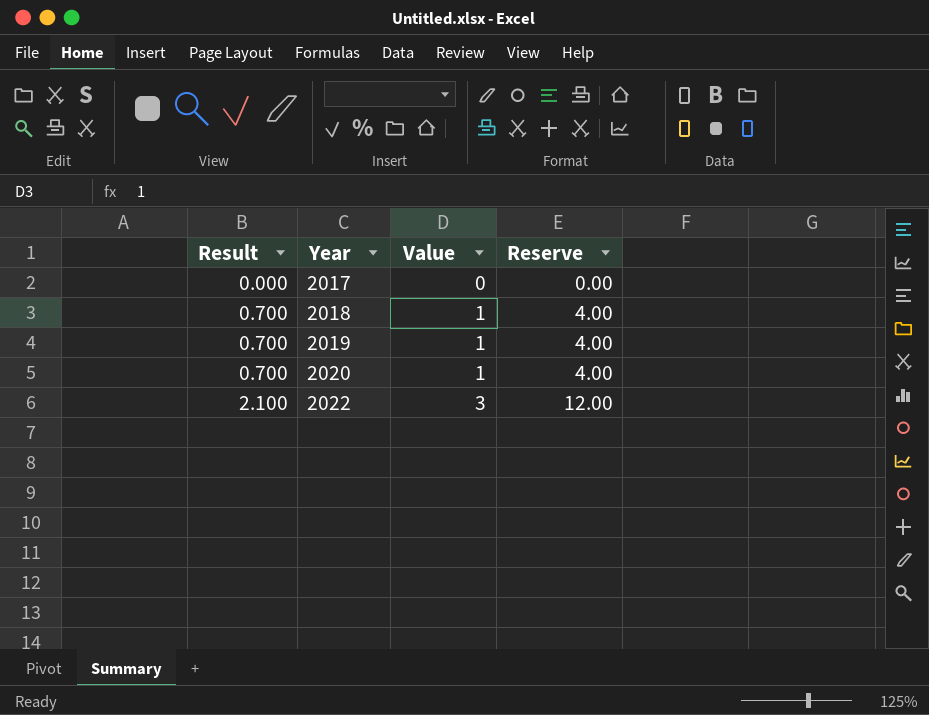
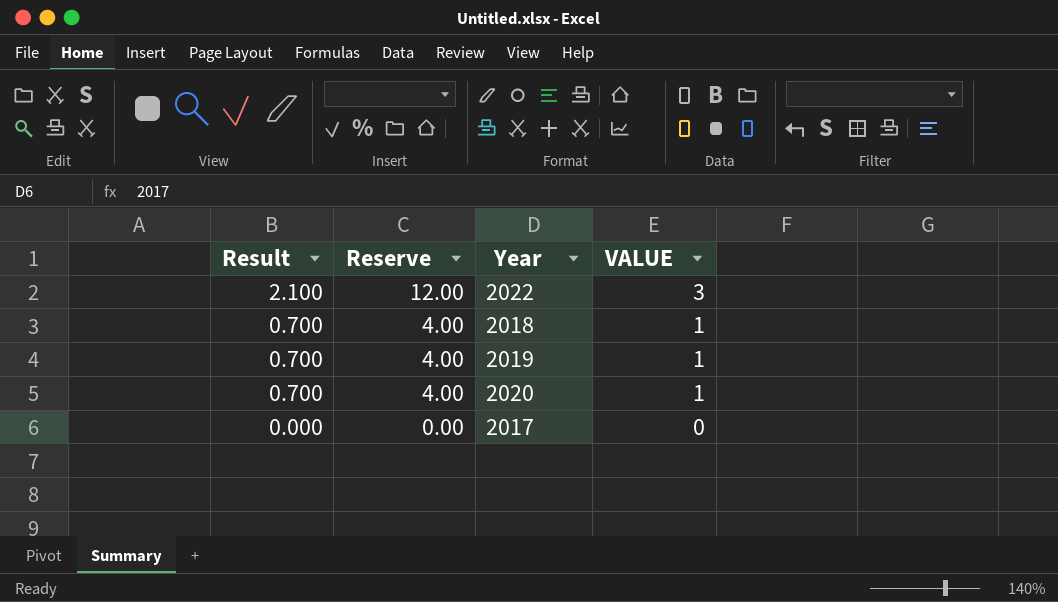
row order: Result ascending -> Result descending
column Reserve | position: 4 -> 2
column name: Value -> VALUE

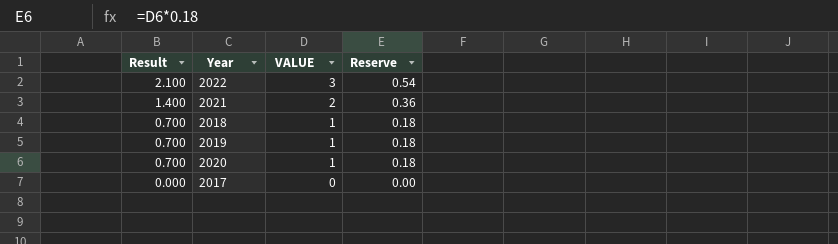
column Reserve | formula: [VALUE] * 4 -> [VALUE] * 0.18
column Reserve | position: 2 -> 4
row 2021: none -> 1.400 | 2 | 0.36

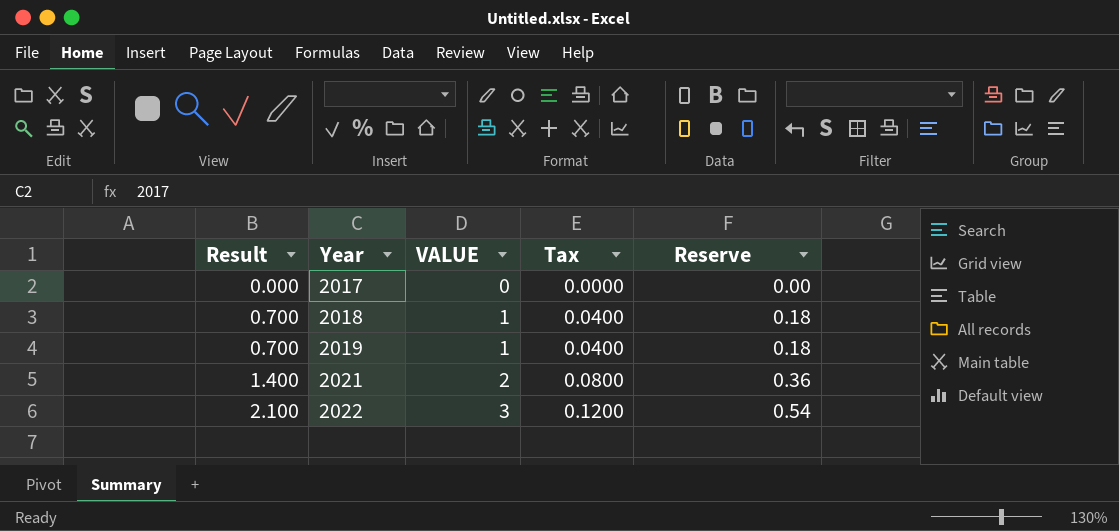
row order: Result descending -> Result ascending
column Tax | formula: none -> [VALUE] * 0.04
row 2020: 0.700 | 1 | 0.18 -> none

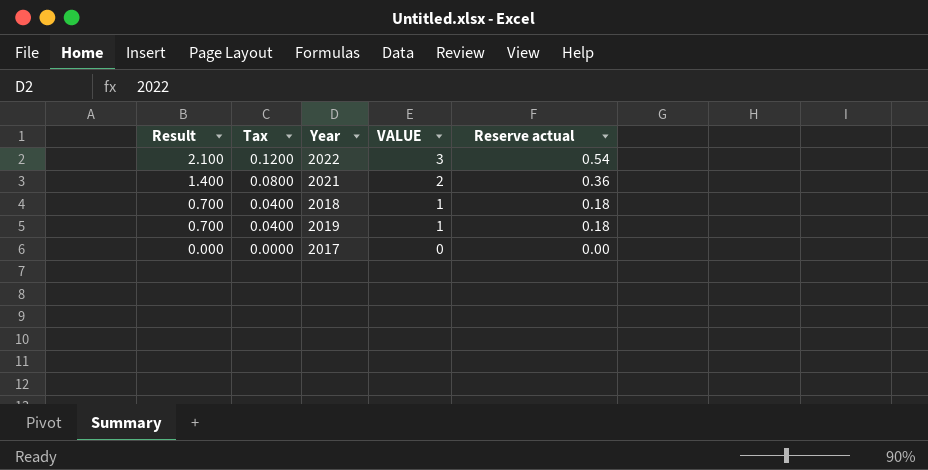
row order: Result ascending -> Result descending
column Tax | position: 4 -> 2
column name: Reserve -> Reserve actual

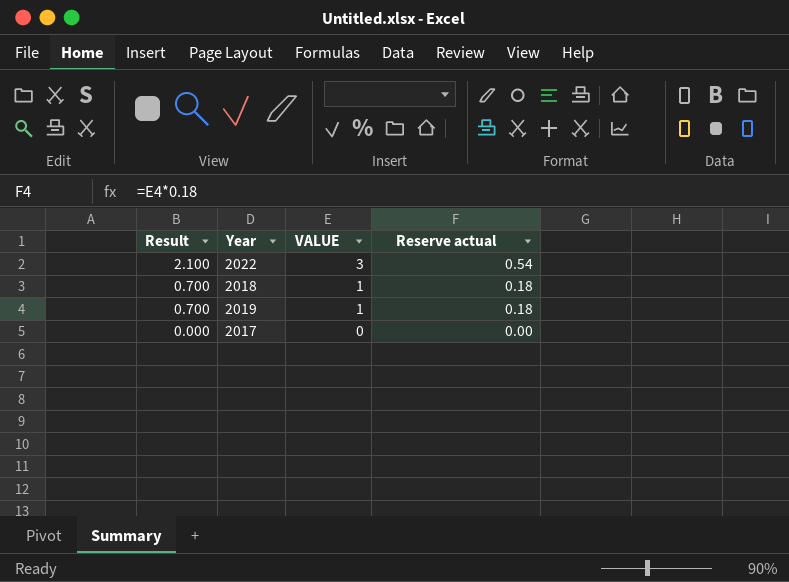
column Tax | formula: [VALUE] * 0.04 -> none
row 2021: 1.400 | 0.0800 | 2 | 0.36 -> none

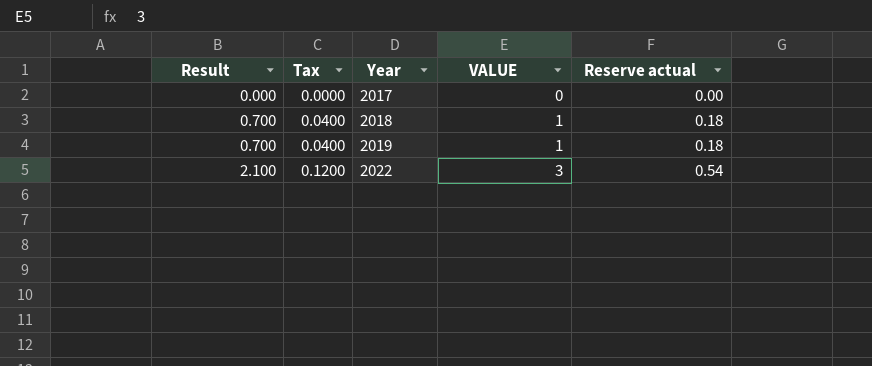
row order: Result descending -> Result ascending
column Tax | formula: none -> [VALUE] * 0.04

